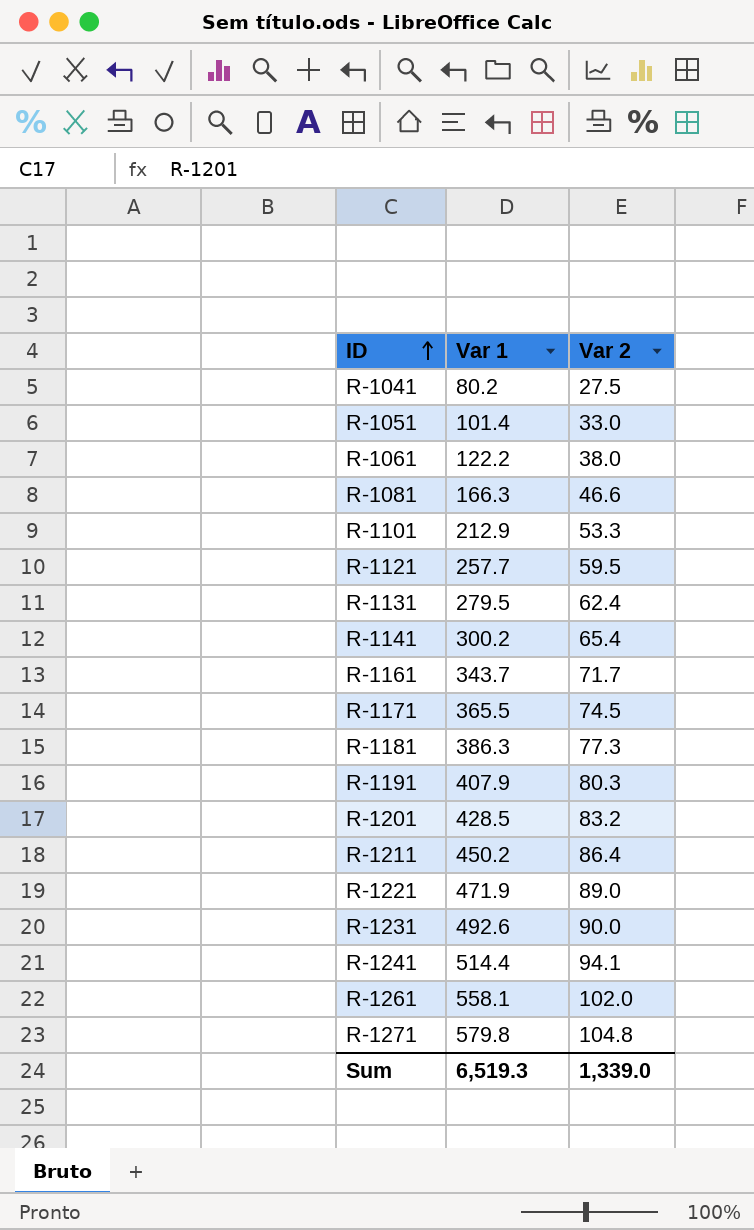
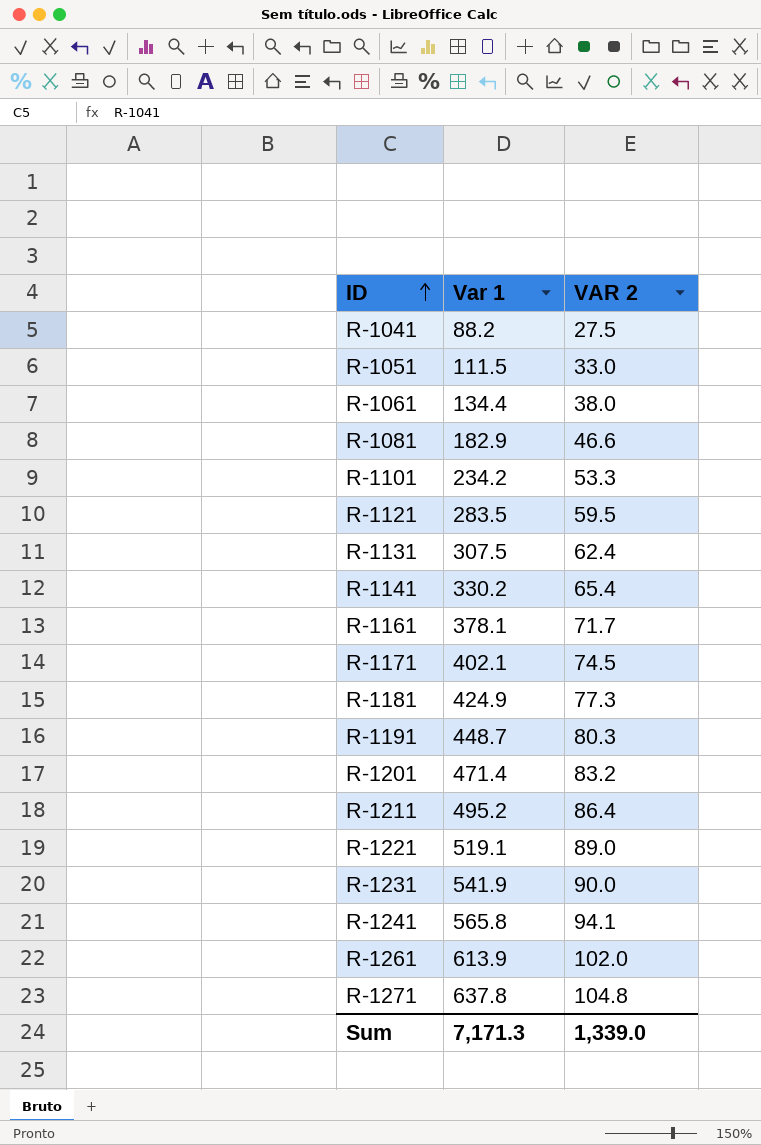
column name: Var 2 -> VAR 2
R-1041 | Var 1: 80.2 -> 88.2
R-1051 | Var 1: 101.4 -> 111.5
R-1061 | Var 1: 122.2 -> 134.4
R-1081 | Var 1: 166.3 -> 182.9
R-1101 | Var 1: 212.9 -> 234.2
R-1121 | Var 1: 257.7 -> 283.5
R-1131 | Var 1: 279.5 -> 307.5
R-1141 | Var 1: 300.2 -> 330.2
R-1161 | Var 1: 343.7 -> 378.1
R-1171 | Var 1: 365.5 -> 402.1
R-1181 | Var 1: 386.3 -> 424.9
R-1191 | Var 1: 407.9 -> 448.7
R-1201 | Var 1: 428.5 -> 471.4
R-1211 | Var 1: 450.2 -> 495.2
R-1221 | Var 1: 471.9 -> 519.1
R-1231 | Var 1: 492.6 -> 541.9
R-1241 | Var 1: 514.4 -> 565.8
R-1261 | Var 1: 558.1 -> 613.9
R-1271 | Var 1: 579.8 -> 637.8
Sum | Var 1: 6,519.3 -> 7,171.3

